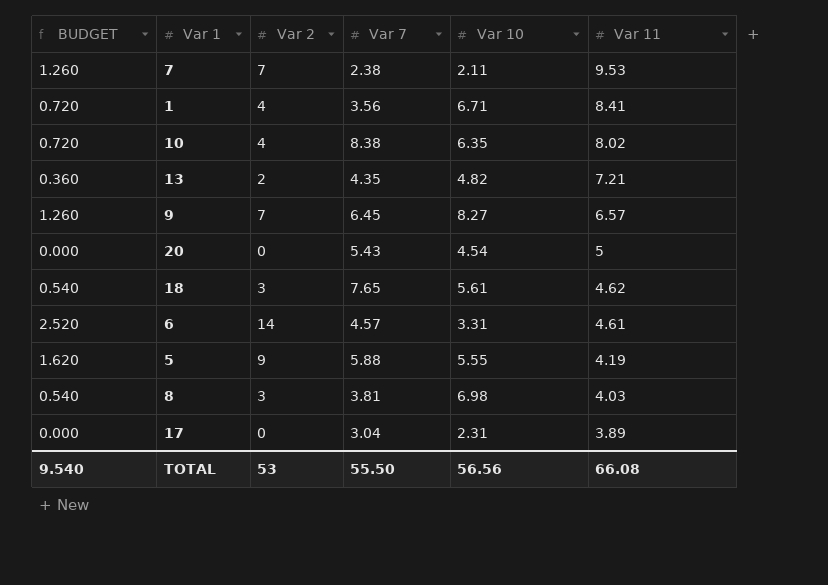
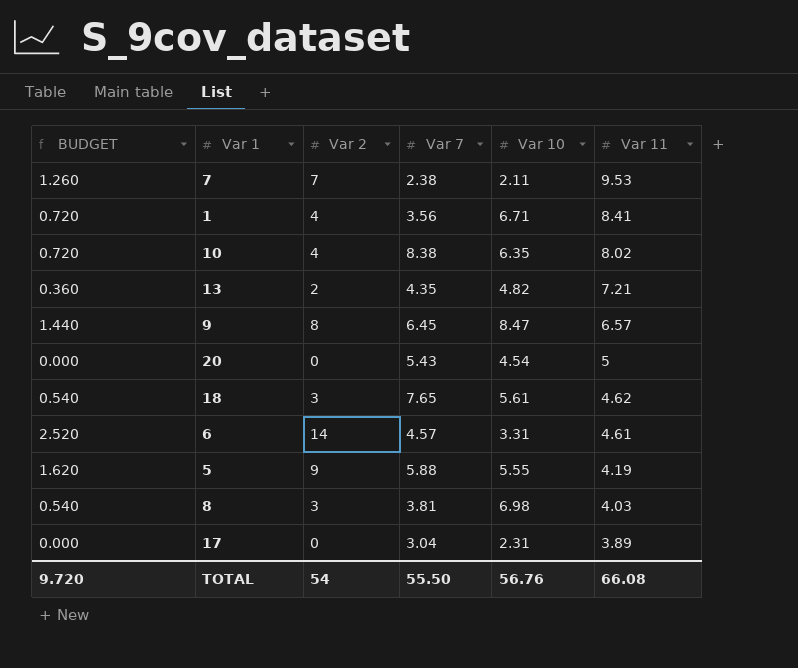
9 | BUDGET: 1.260 -> 1.440
9 | Var 2: 7 -> 8
9 | Var 10: 8.27 -> 8.47
TOTAL | BUDGET: 9.540 -> 9.720
TOTAL | Var 2: 53 -> 54
TOTAL | Var 10: 56.56 -> 56.76

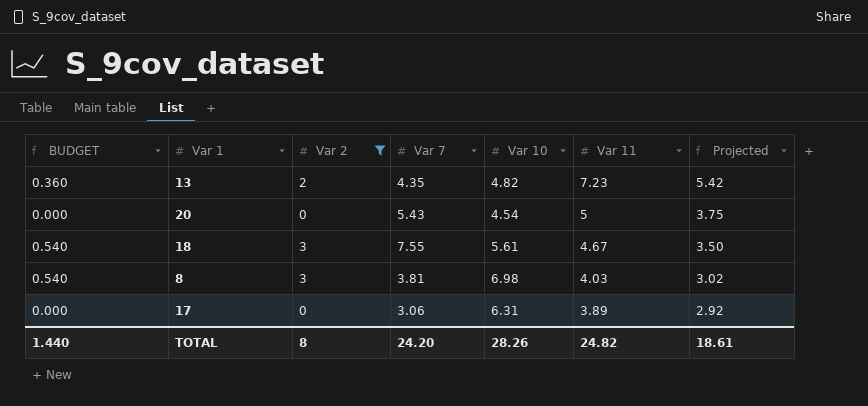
filter: none -> Var 2 <= 3
column Projected | formula: none -> [Var 11] * 0.75
13 | Var 11: 7.21 -> 7.23
18 | Var 7: 7.65 -> 7.55
18 | Var 11: 4.62 -> 4.67
17 | Var 7: 3.04 -> 3.06
17 | Var 10: 2.31 -> 6.31
TOTAL | BUDGET: 9.720 -> 1.440
TOTAL | Var 2: 54 -> 8
TOTAL | Var 7: 55.50 -> 24.20
TOTAL | Var 10: 56.76 -> 28.26
TOTAL | Var 11: 66.08 -> 24.82

